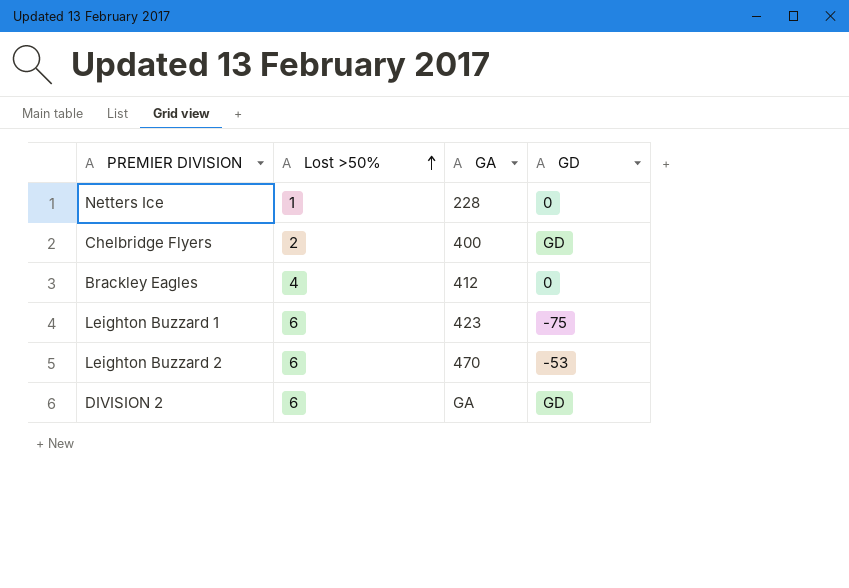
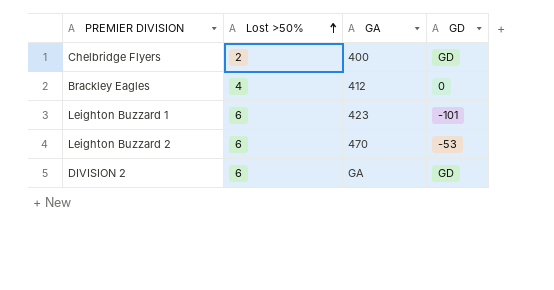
row Netters Ice: 1 | 228 | 0 -> none
Leighton Buzzard 1 | GD: -75 -> -101

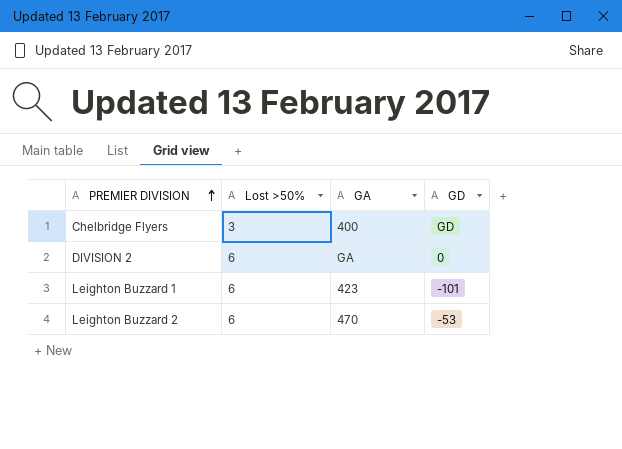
row order: Lost >50% ascending -> PREMIER DIVISION ascending
row Brackley Eagles: 4 | 412 | 0 -> none
Chelbridge Flyers | Lost >50%: 2 -> 3
DIVISION 2 | GD: GD -> 0

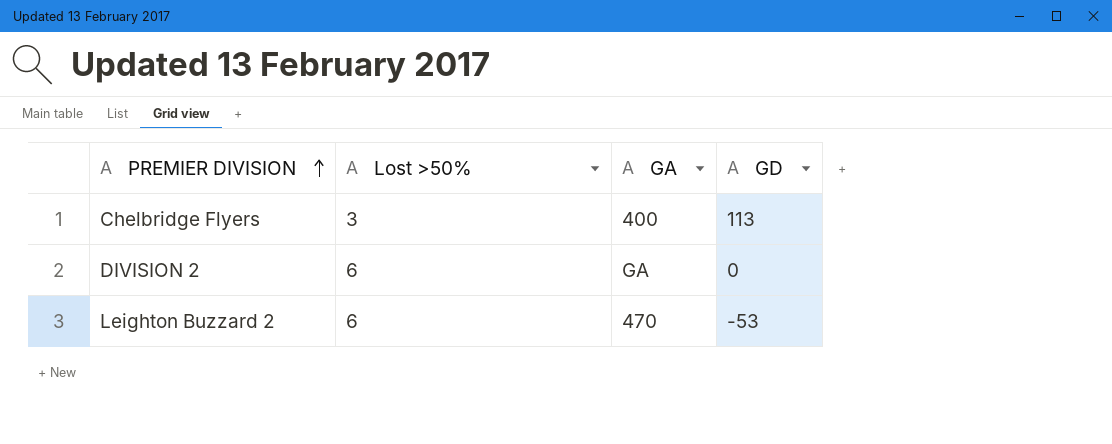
row Leighton Buzzard 1: 6 | 423 | -101 -> none
Chelbridge Flyers | GD: GD -> 113

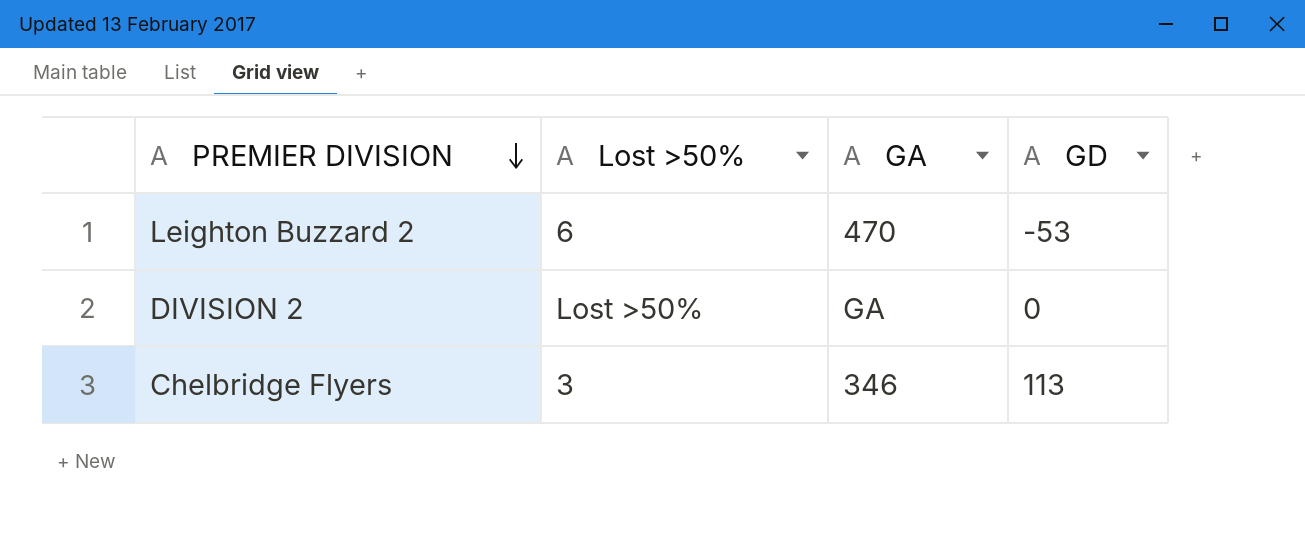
row order: PREMIER DIVISION ascending -> PREMIER DIVISION descending
DIVISION 2 | Lost >50%: 6 -> Lost >50%
Chelbridge Flyers | GA: 400 -> 346

